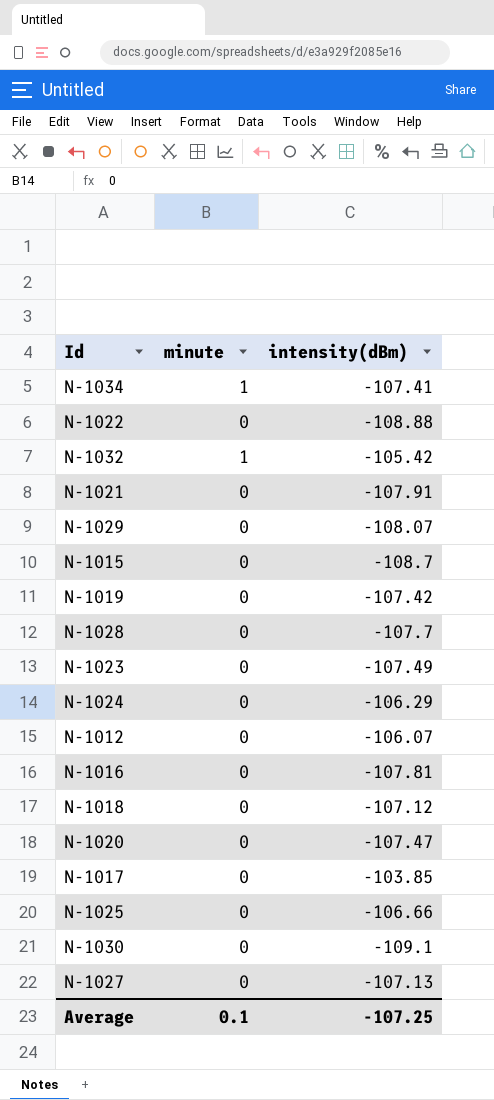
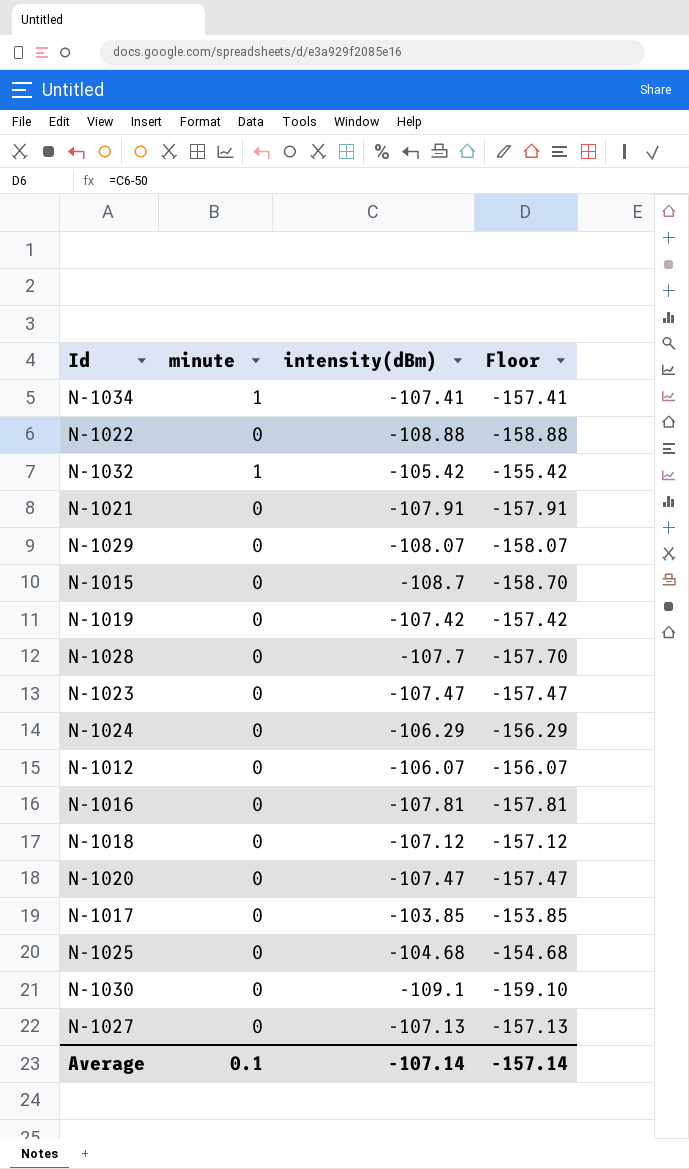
column Floor | formula: none -> [intensity(dBm)] - 50
N-1023 | intensity(dBm): -107.49 -> -107.47
N-1025 | intensity(dBm): -106.66 -> -104.68
Average | intensity(dBm): -107.25 -> -107.14

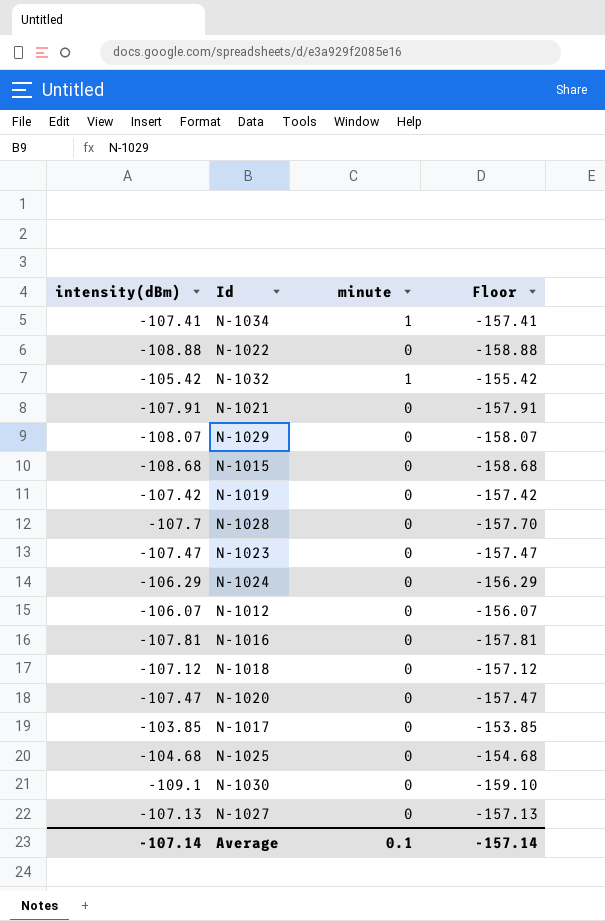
column intensity(dBm) | position: 3 -> 1
N-1015 | intensity(dBm): -108.7 -> -108.68
N-1015 | Floor: -158.70 -> -158.68

